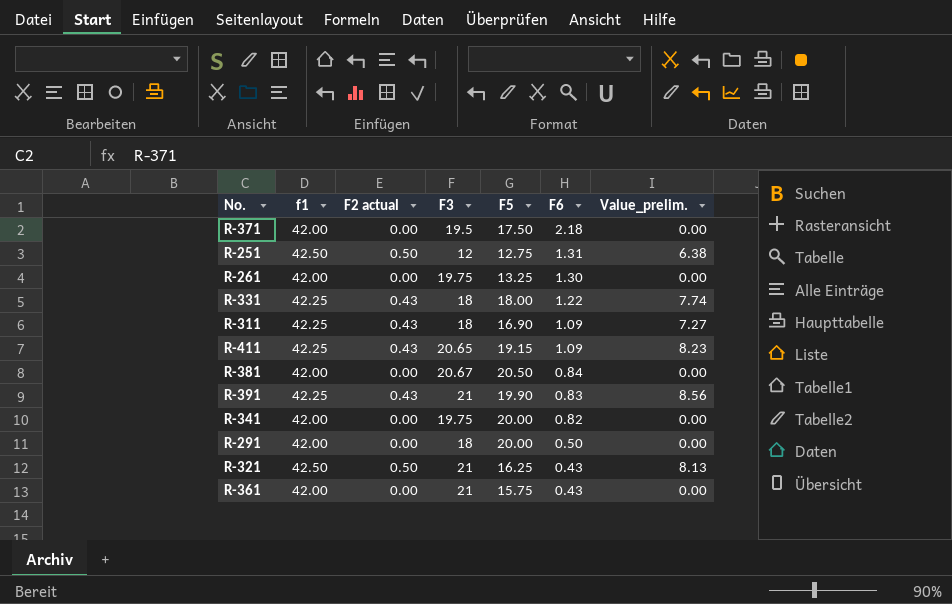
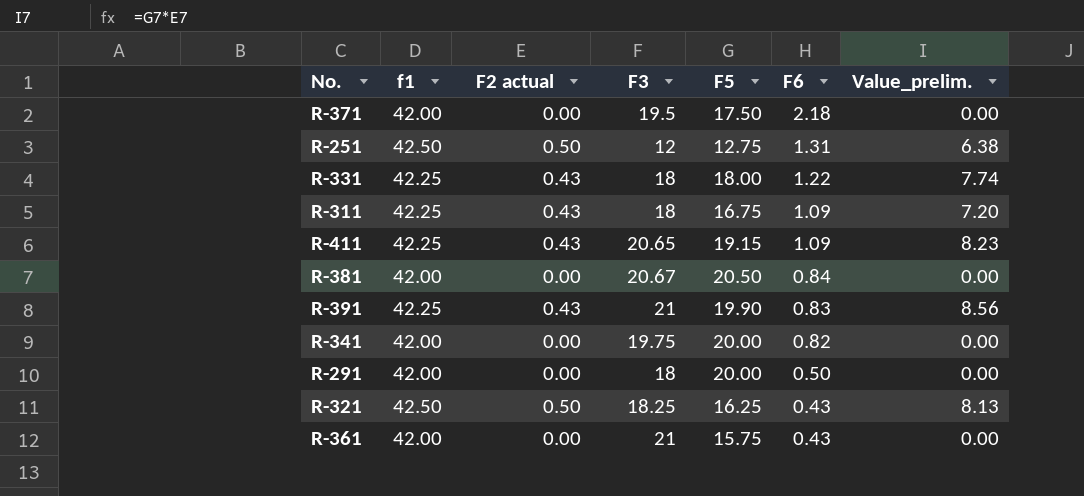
row R-261: 42.00 | 0.00 | 19.75 | 13.25 | 1.30 | 0.00 -> none
R-311 | F5: 16.90 -> 16.75
R-311 | Value_prelim.: 7.27 -> 7.20
R-321 | F3: 21 -> 18.25

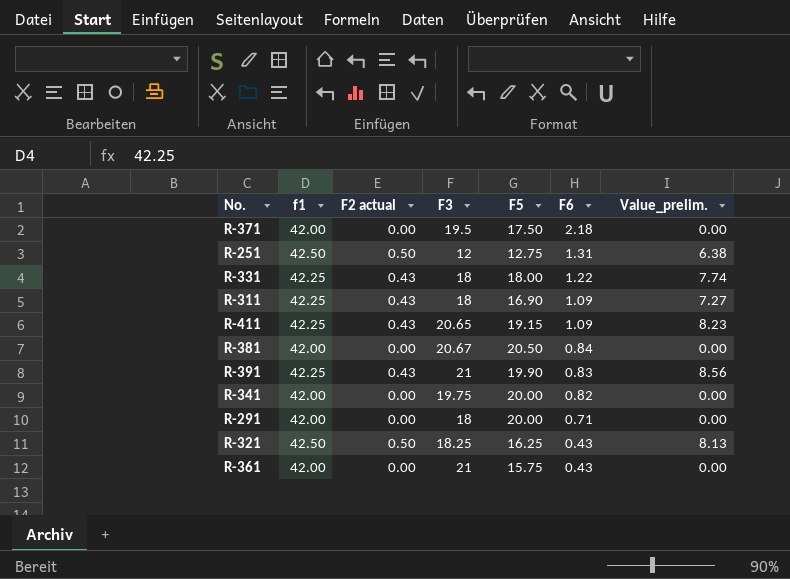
R-311 | F5: 16.75 -> 16.90
R-311 | Value_prelim.: 7.20 -> 7.27
R-291 | F6: 0.50 -> 0.71

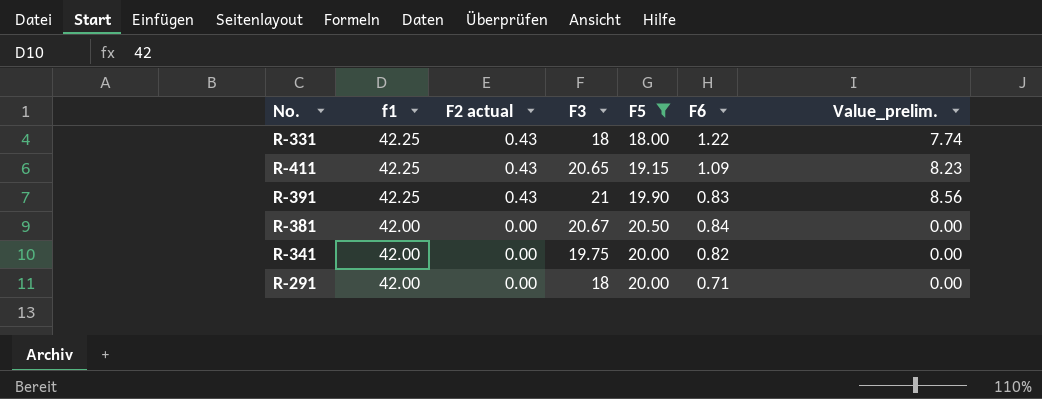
filter: none -> F5 >= 18.00
row order: F6 descending -> f1 descending

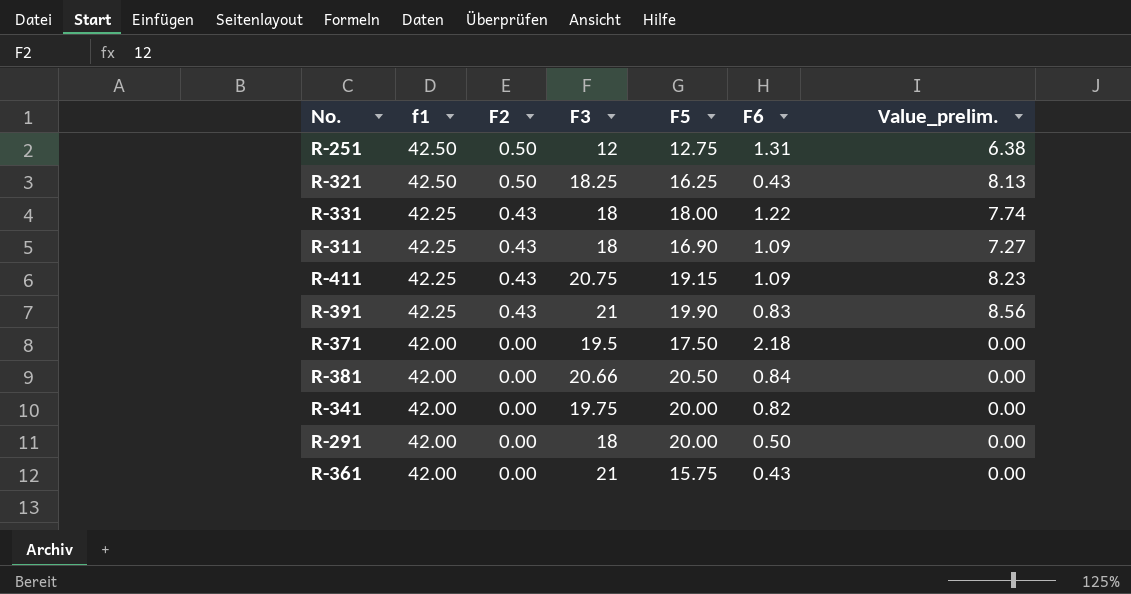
filter: F5 >= 18.00 -> none
column name: F2 actual -> F2
R-411 | F3: 20.65 -> 20.75
R-381 | F3: 20.67 -> 20.66
R-291 | F6: 0.71 -> 0.50

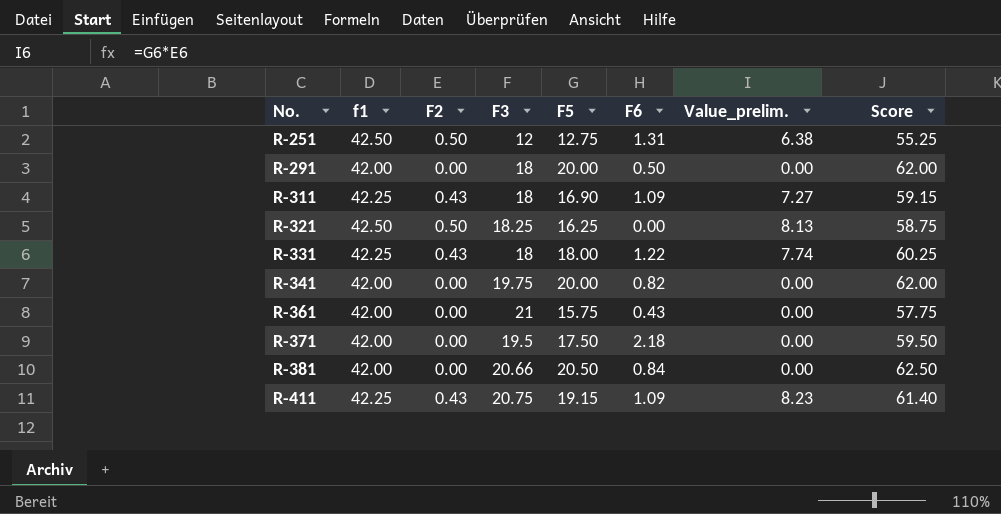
row order: f1 descending -> No. ascending
column Score | formula: none -> [f1] + [F5]
row R-391: 42.25 | 0.43 | 21 | 19.90 | 0.83 | 8.56 -> none
R-321 | F6: 0.43 -> 0.00

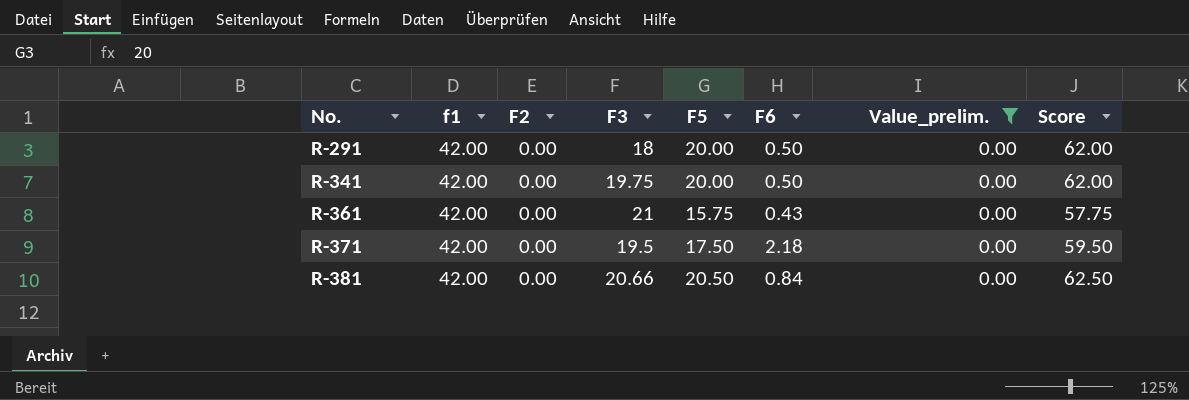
filter: none -> Value_prelim. = 0.00
R-341 | F6: 0.82 -> 0.50

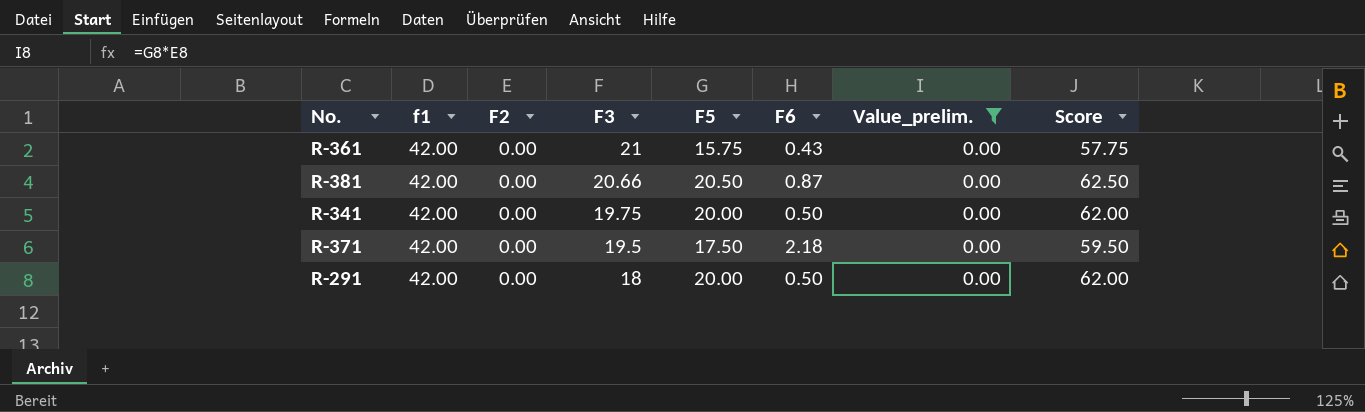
row order: No. ascending -> F3 descending
R-381 | F6: 0.84 -> 0.87

